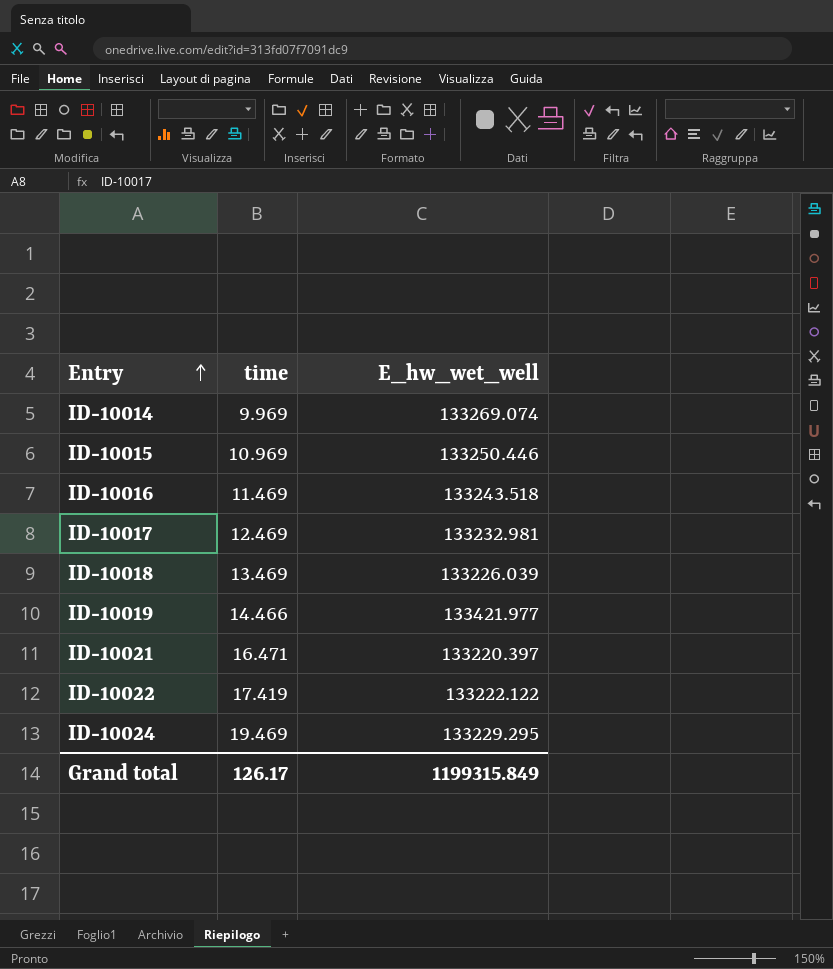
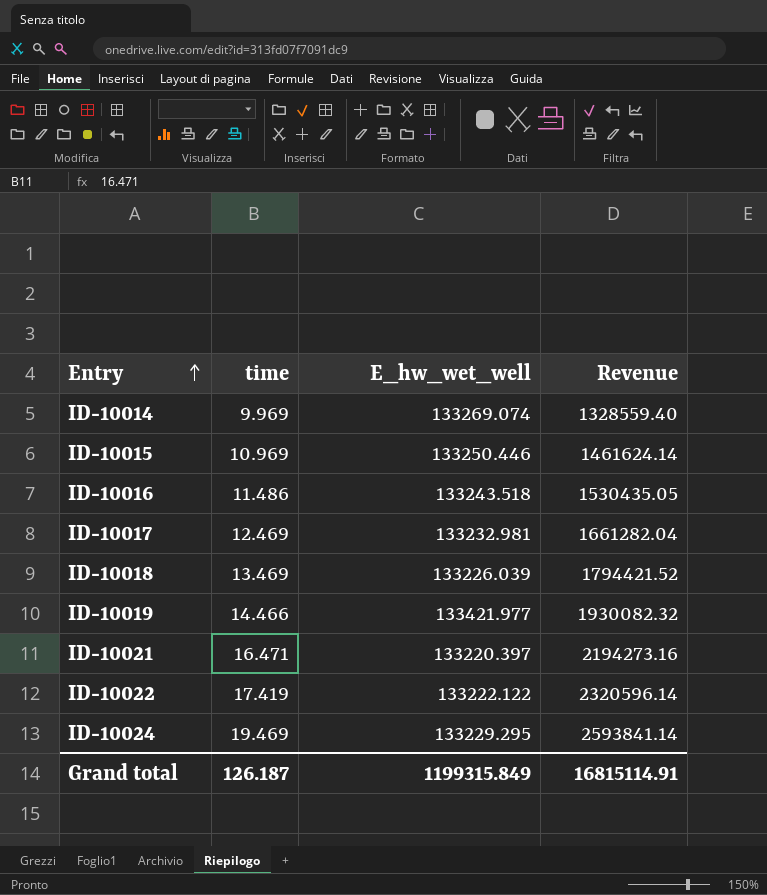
column Revenue | formula: none -> [time] * [E_hw_wet_well]
ID-10016 | time: 11.469 -> 11.486
Grand total | time: 126.17 -> 126.187

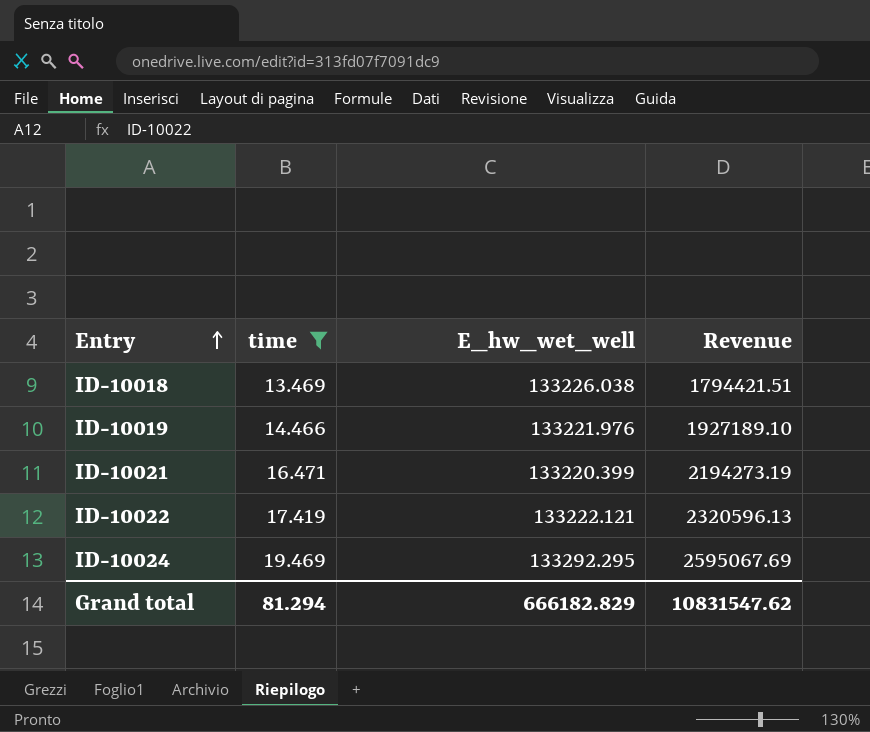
filter: none -> time >= 13.469
ID-10018 | E_hw_wet_well: 133226.039 -> 133226.038
ID-10018 | Revenue: 1794421.52 -> 1794421.51
ID-10019 | E_hw_wet_well: 133421.977 -> 133221.976
ID-10019 | Revenue: 1930082.32 -> 1927189.10
ID-10021 | E_hw_wet_well: 133220.397 -> 133220.399
ID-10021 | Revenue: 2194273.16 -> 2194273.19
ID-10022 | E_hw_wet_well: 133222.122 -> 133222.121
ID-10022 | Revenue: 2320596.14 -> 2320596.13
ID-10024 | E_hw_wet_well: 133229.295 -> 133292.295
ID-10024 | Revenue: 2593841.14 -> 2595067.69
Grand total | time: 126.187 -> 81.294
Grand total | E_hw_wet_well: 1199315.849 -> 666182.829
Grand total | Revenue: 16815114.91 -> 10831547.62

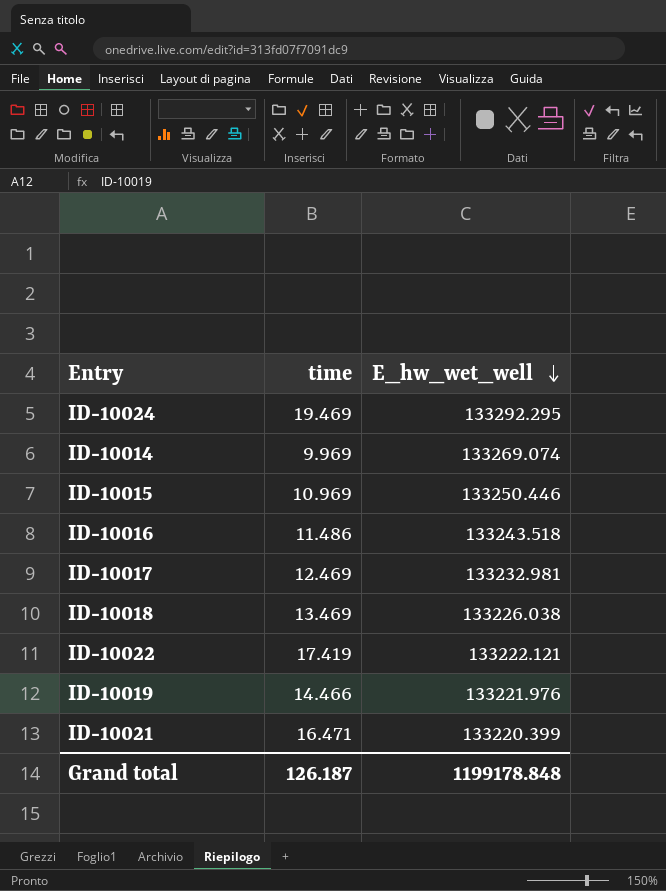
filter: time >= 13.469 -> none
row order: Entry ascending -> E_hw_wet_well descending
column Revenue | formula: [time] * [E_hw_wet_well] -> none
Grand total | time: 81.294 -> 126.187
Grand total | E_hw_wet_well: 666182.829 -> 1199178.848

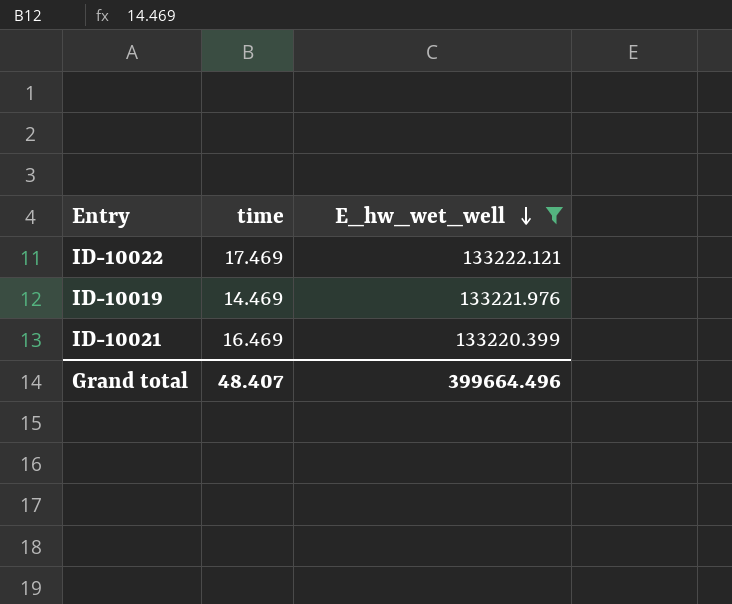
filter: none -> E_hw_wet_well <= 133222.121
ID-10022 | time: 17.419 -> 17.469
ID-10019 | time: 14.466 -> 14.469
ID-10021 | time: 16.471 -> 16.469
Grand total | time: 126.187 -> 48.407
Grand total | E_hw_wet_well: 1199178.848 -> 399664.496

